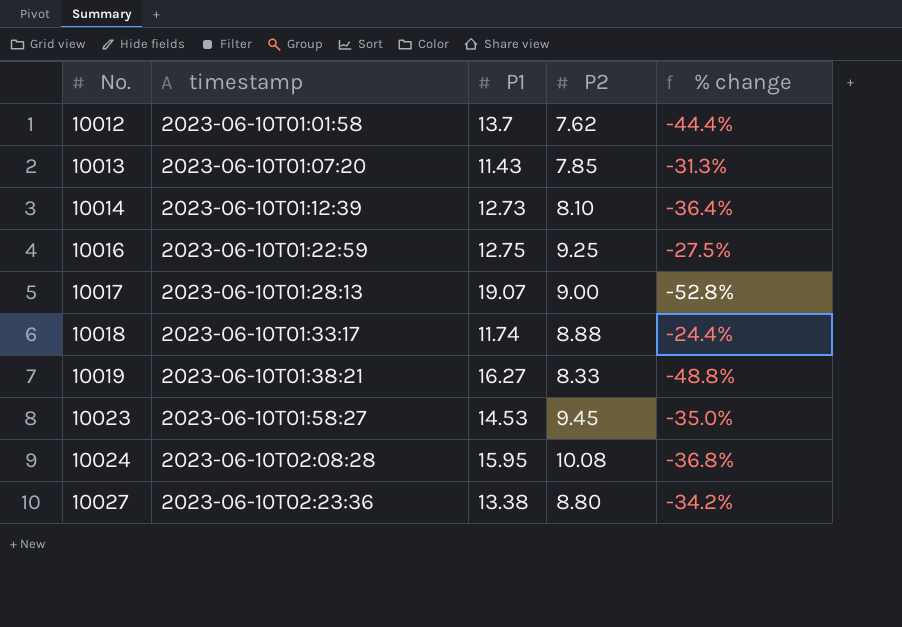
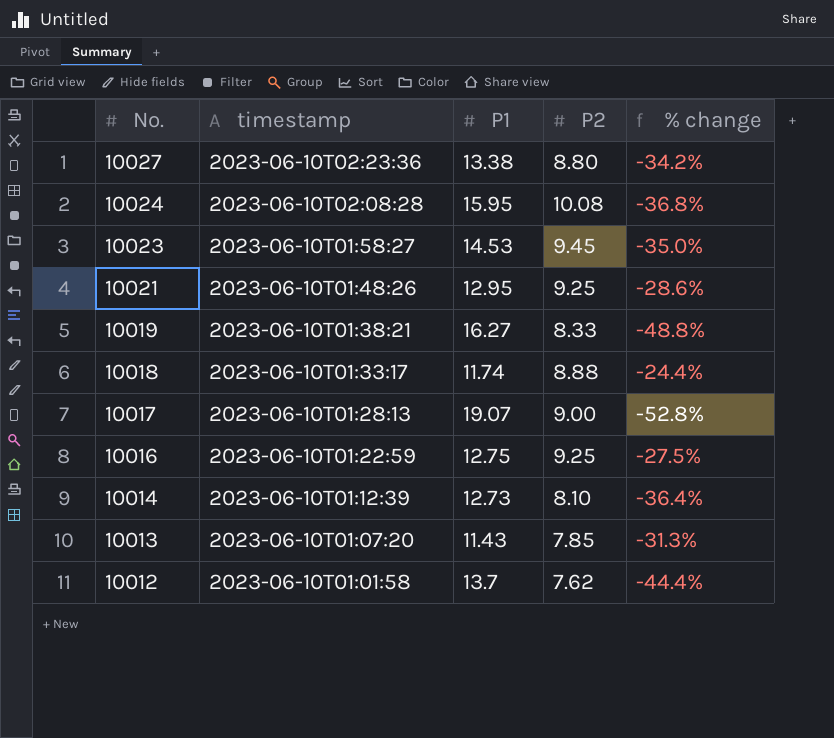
row order: No. ascending -> No. descending
row 10021: none -> 2023-06-10T01:48:26 | 12.95 | 9.25 | -28.6%

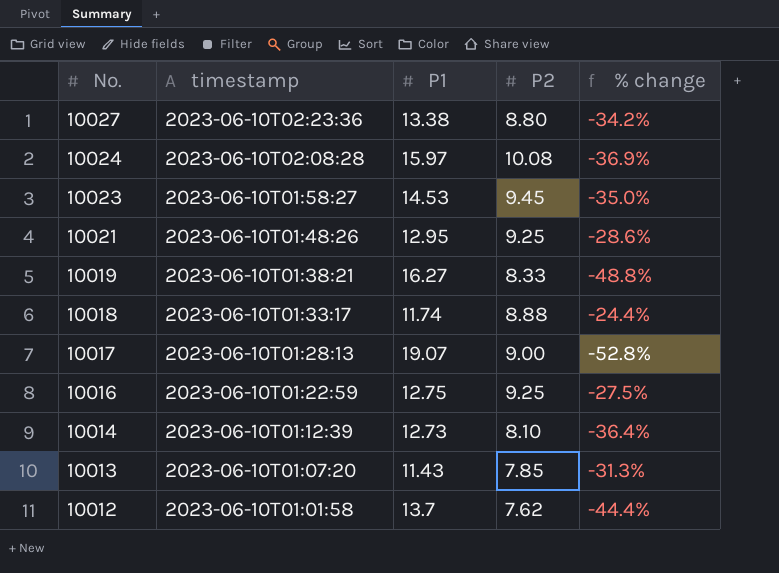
10024 | P1: 15.95 -> 15.97
10024 | % change: -36.8% -> -36.9%

